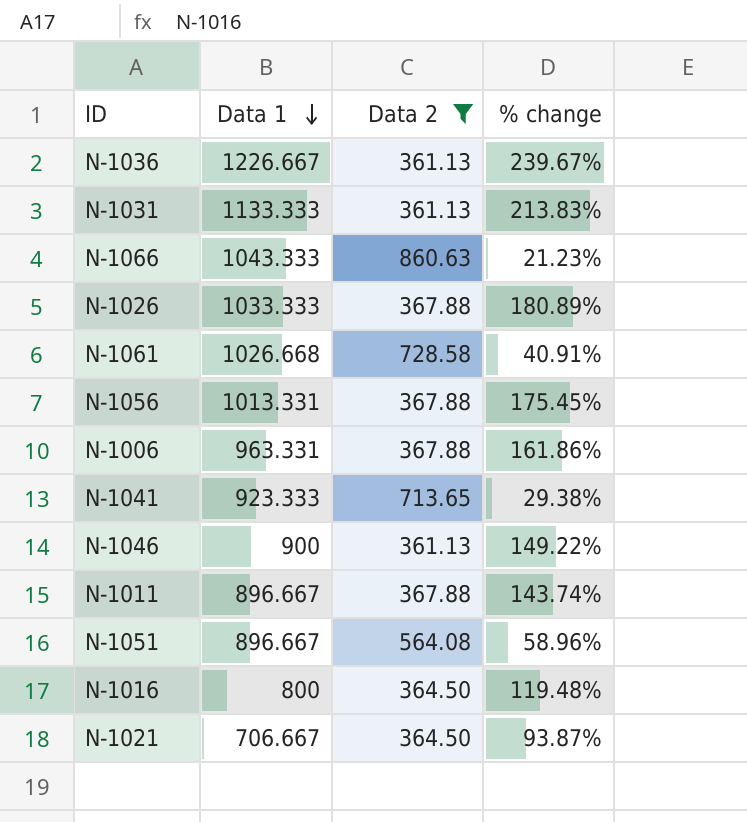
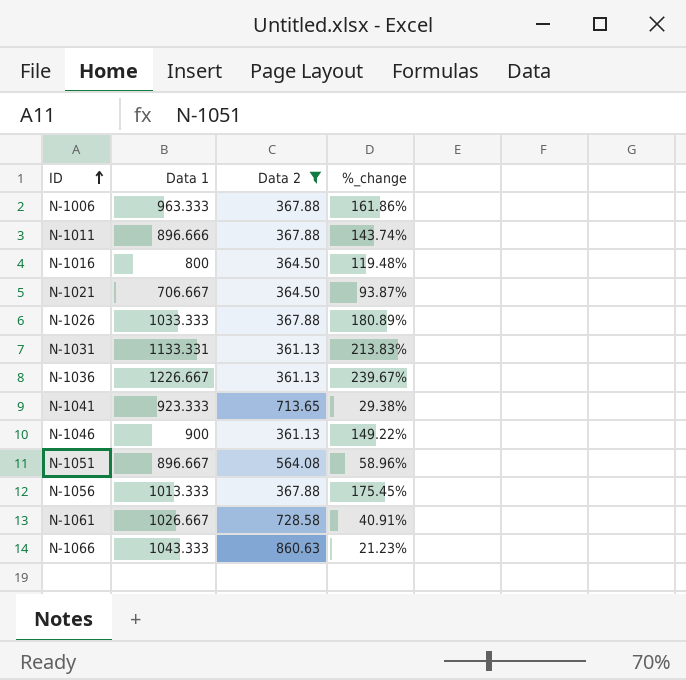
row order: Data 1 descending -> ID ascending
column name: % change -> %_change
N-1006 | Data 1: 963.331 -> 963.333
N-1011 | Data 1: 896.667 -> 896.666
N-1031 | Data 1: 1133.333 -> 1133.331
N-1056 | Data 1: 1013.331 -> 1013.333
N-1061 | Data 1: 1026.668 -> 1026.667

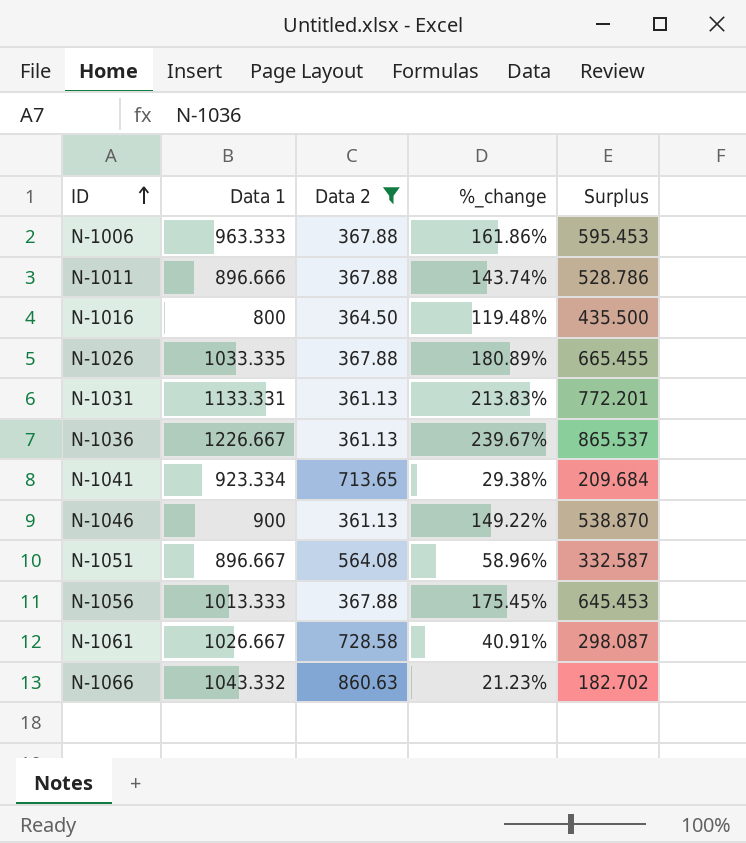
column Surplus | formula: none -> [Data 1] - [Data 2]
row N-1021: 706.667 | 364.50 | 93.87% -> none
N-1026 | Data 1: 1033.333 -> 1033.335
N-1041 | Data 1: 923.333 -> 923.334
N-1066 | Data 1: 1043.333 -> 1043.332

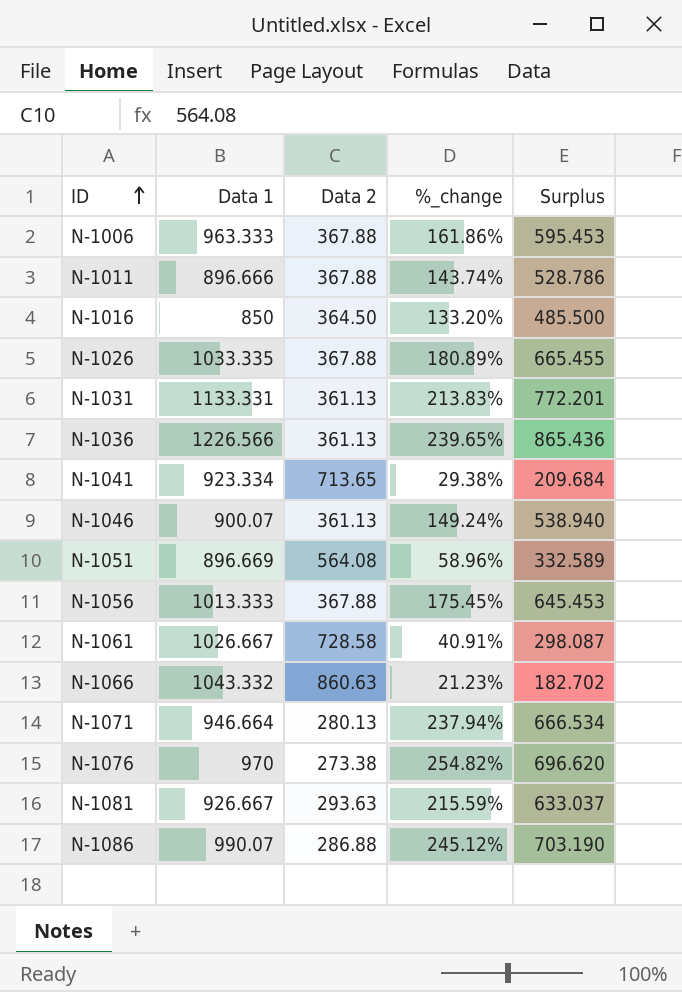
filter: Data 2 >= 361.13 -> none
N-1016 | Data 1: 800 -> 850
N-1016 | %_change: 119.48% -> 133.20%
N-1016 | Surplus: 435.500 -> 485.500
N-1036 | Data 1: 1226.667 -> 1226.566
N-1036 | %_change: 239.67% -> 239.65%
N-1036 | Surplus: 865.537 -> 865.436
N-1046 | Data 1: 900 -> 900.07
N-1046 | %_change: 149.22% -> 149.24%
N-1046 | Surplus: 538.870 -> 538.940
N-1051 | Data 1: 896.667 -> 896.669
N-1051 | Surplus: 332.587 -> 332.589

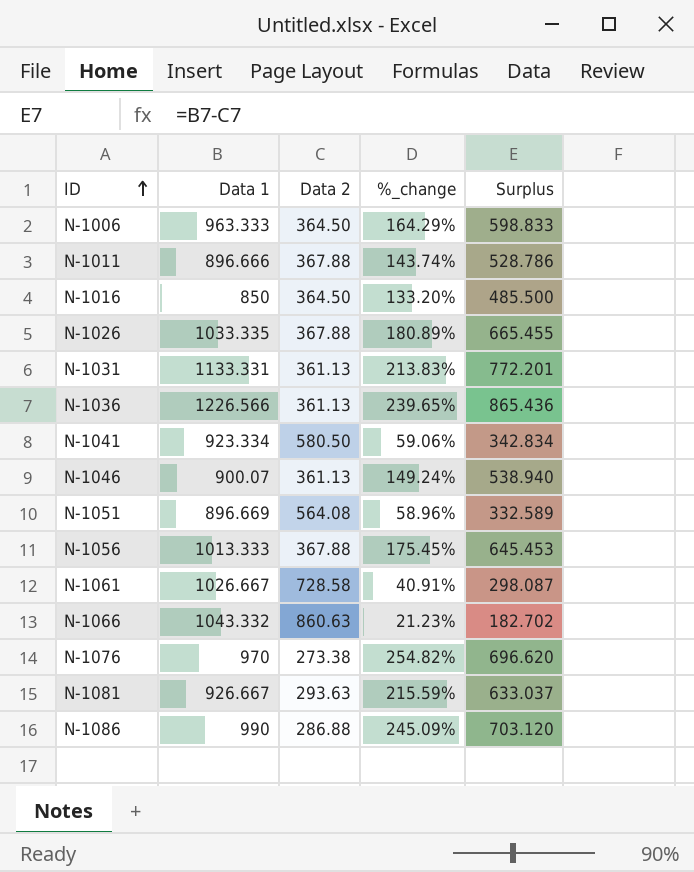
row N-1071: 946.664 | 280.13 | 237.94% | 666.534 -> none
N-1006 | Data 2: 367.88 -> 364.50
N-1006 | %_change: 161.86% -> 164.29%
N-1006 | Surplus: 595.453 -> 598.833
N-1041 | Data 2: 713.65 -> 580.50
N-1041 | %_change: 29.38% -> 59.06%
N-1041 | Surplus: 209.684 -> 342.834
N-1086 | Data 1: 990.07 -> 990
N-1086 | %_change: 245.12% -> 245.09%
N-1086 | Surplus: 703.190 -> 703.120

